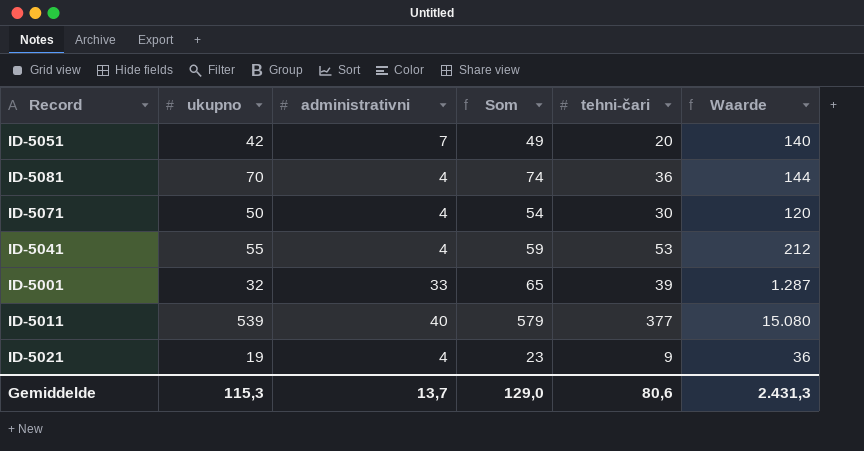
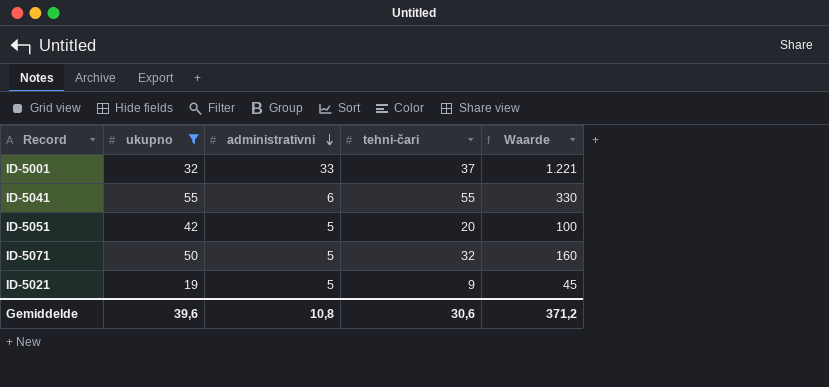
filter: none -> ukupno <= 55
row order: none -> administrativni descending
column Som | formula: [ukupno] + [administrativni] -> none
ID-5001 | tehni-čari: 39 -> 37
ID-5001 | Waarde: 1.287 -> 1.221
ID-5041 | administrativni: 4 -> 6
ID-5041 | tehni-čari: 53 -> 55
ID-5041 | Waarde: 212 -> 330
ID-5051 | administrativni: 7 -> 5
ID-5051 | Waarde: 140 -> 100
ID-5071 | administrativni: 4 -> 5
ID-5071 | tehni-čari: 30 -> 32
ID-5071 | Waarde: 120 -> 160
ID-5021 | administrativni: 4 -> 5
ID-5021 | Waarde: 36 -> 45
Gemiddelde | ukupno: 115,3 -> 39,6
Gemiddelde | administrativni: 13,7 -> 10,8
Gemiddelde | tehni-čari: 80,6 -> 30,6
Gemiddelde | Waarde: 2.431,3 -> 371,2

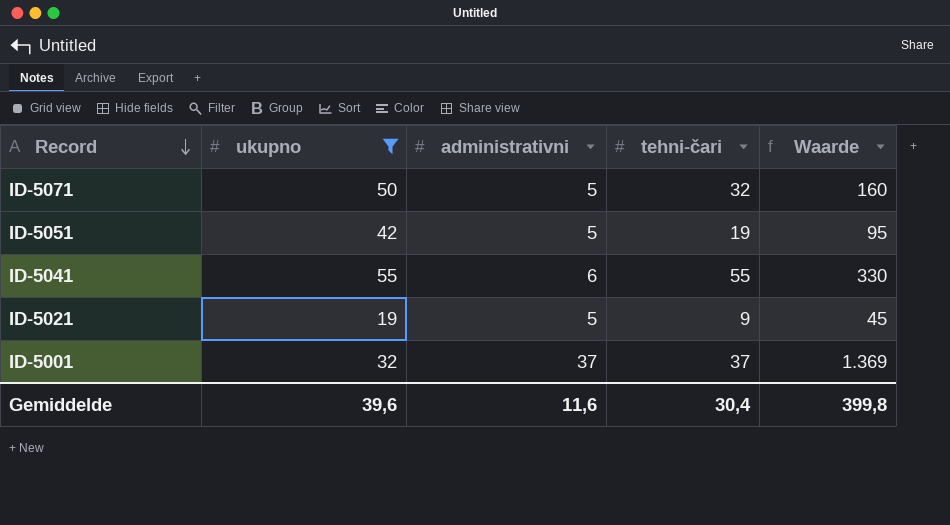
row order: administrativni descending -> Record descending
ID-5051 | tehni-čari: 20 -> 19
ID-5051 | Waarde: 100 -> 95
ID-5001 | administrativni: 33 -> 37
ID-5001 | Waarde: 1.221 -> 1.369
Gemiddelde | administrativni: 10,8 -> 11,6
Gemiddelde | tehni-čari: 30,6 -> 30,4
Gemiddelde | Waarde: 371,2 -> 399,8

